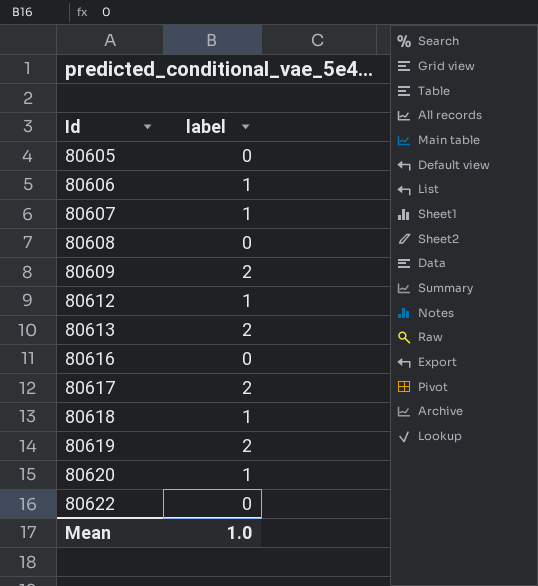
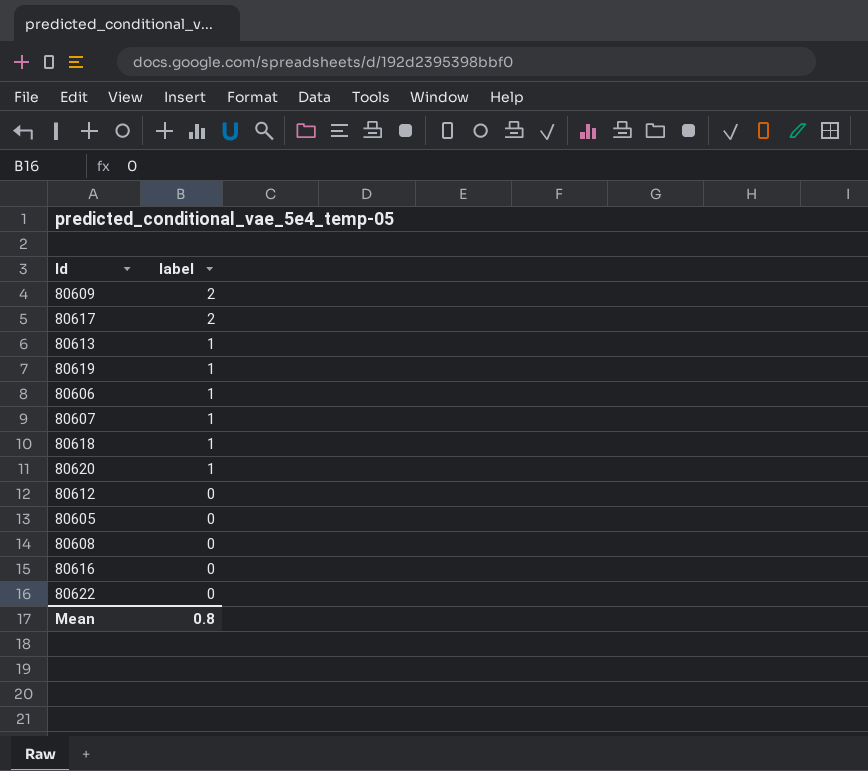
row order: Id ascending -> label descending
80613 | label: 2 -> 1
80619 | label: 2 -> 1
80612 | label: 1 -> 0
Mean | label: 1.0 -> 0.8

